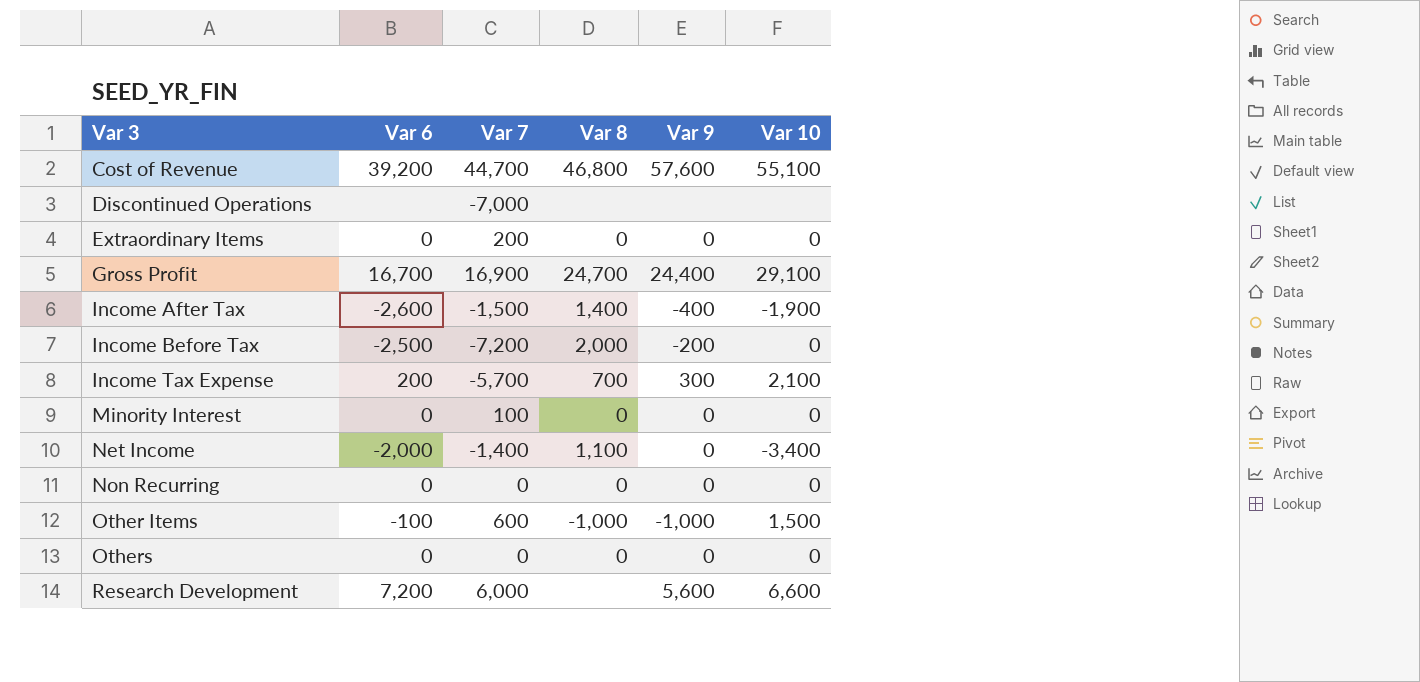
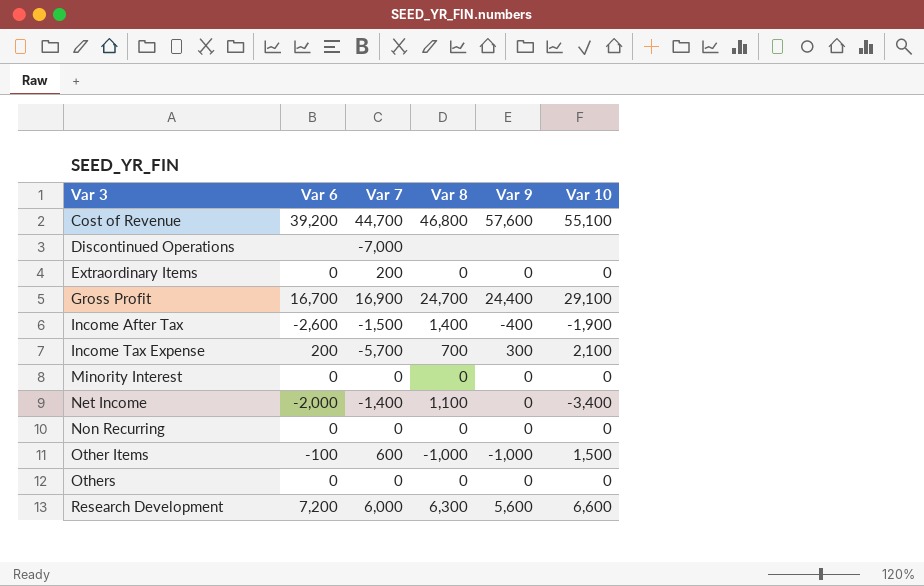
row Income Before Tax: -2,500 | -7,200 | 2,000 | -200 | 0 -> none
Minority Interest | Var 7: 100 -> 0
Research Development | Var 8: none -> 6,300

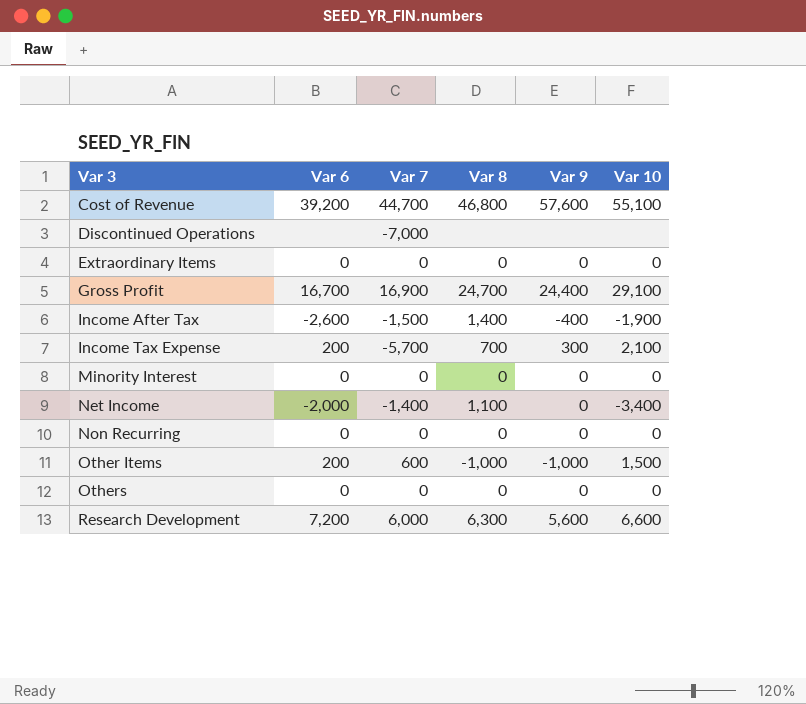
Extraordinary Items | Var 7: 200 -> 0
Other Items | Var 6: -100 -> 200

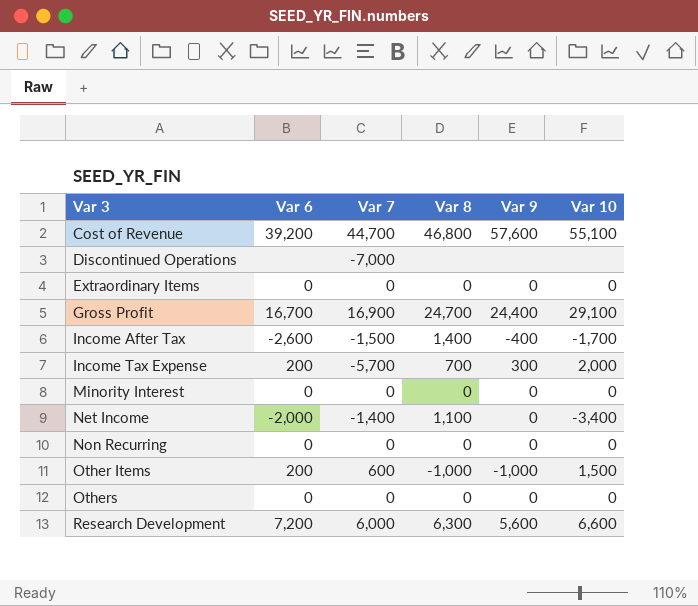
Income After Tax | Var 10: -1,900 -> -1,700
Income Tax Expense | Var 10: 2,100 -> 2,000

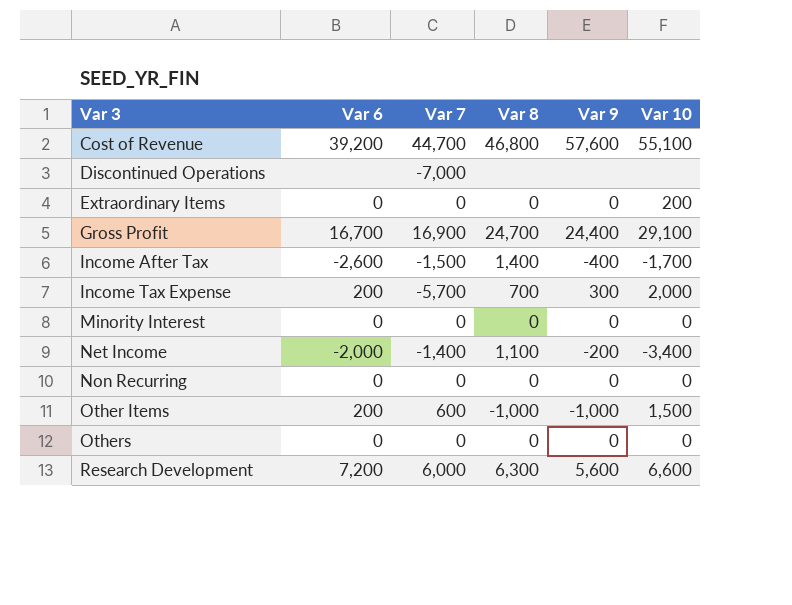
Extraordinary Items | Var 10: 0 -> 200
Net Income | Var 9: 0 -> -200

